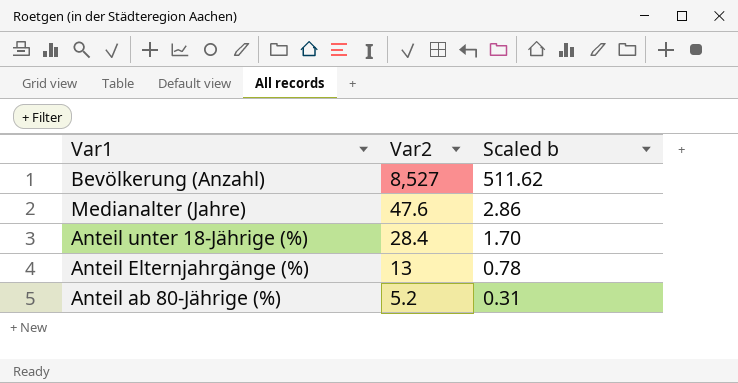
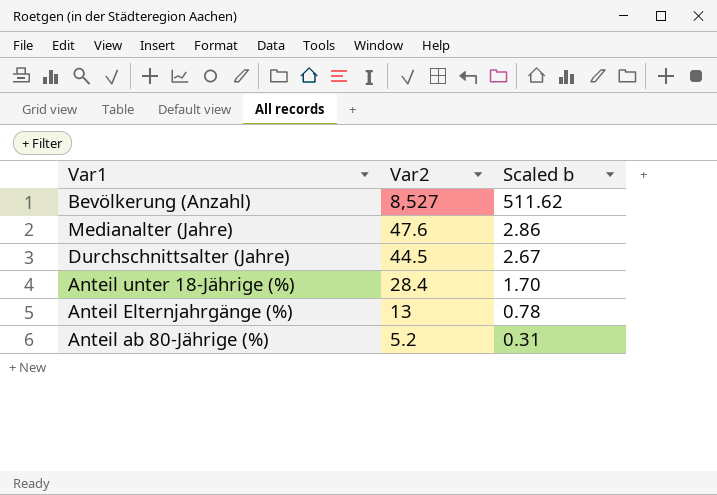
row Durchschnittsalter (Jahre): none -> 44.5 | 2.67

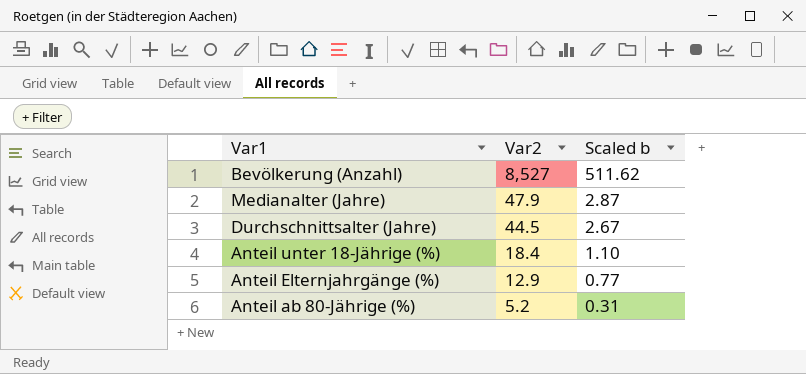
Medianalter (Jahre) | Var2: 47.6 -> 47.9
Medianalter (Jahre) | Scaled b: 2.86 -> 2.87
Anteil unter 18-Jährige (%) | Var2: 28.4 -> 18.4
Anteil unter 18-Jährige (%) | Scaled b: 1.70 -> 1.10
Anteil Elternjahrgänge (%) | Var2: 13 -> 12.9
Anteil Elternjahrgänge (%) | Scaled b: 0.78 -> 0.77

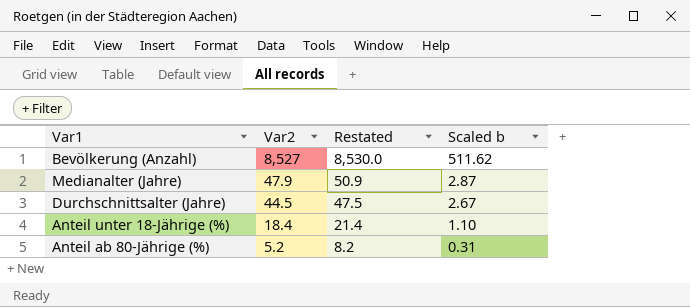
column Restated | formula: none -> [Var2] + 3
row Anteil Elternjahrgänge (%): 12.9 | 0.77 -> none

